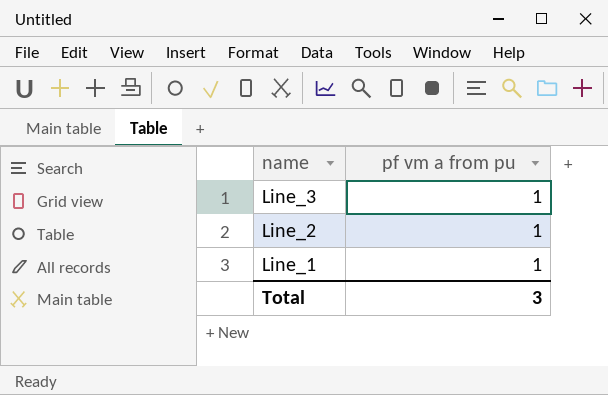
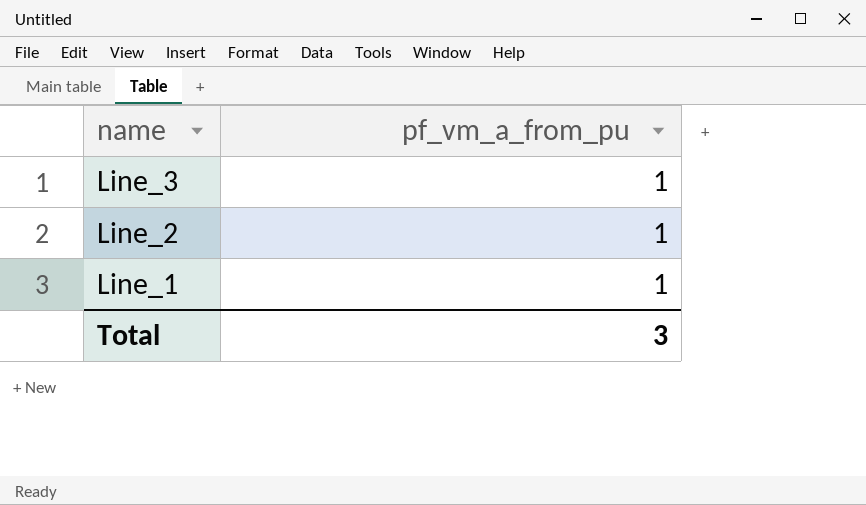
column name: pf vm a from pu -> pf_vm_a_from_pu

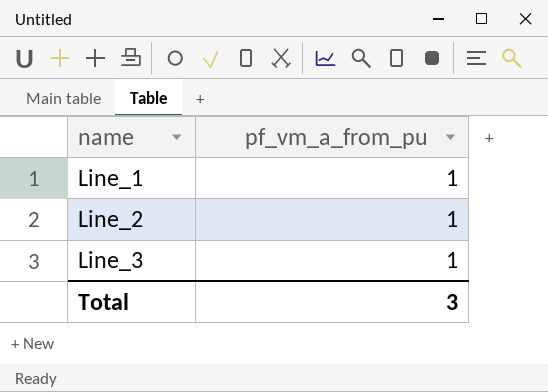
row order: name descending -> name ascending

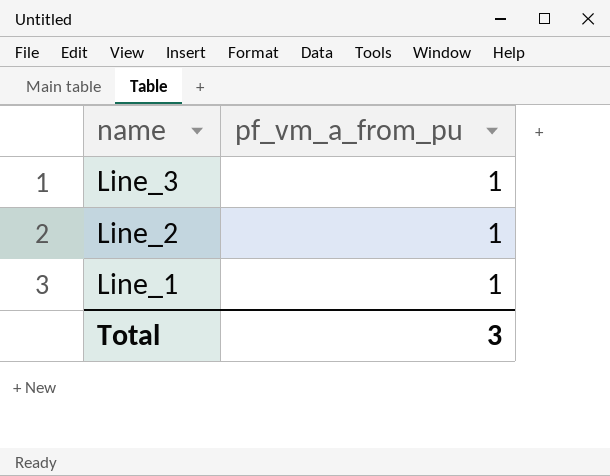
row order: name ascending -> name descending

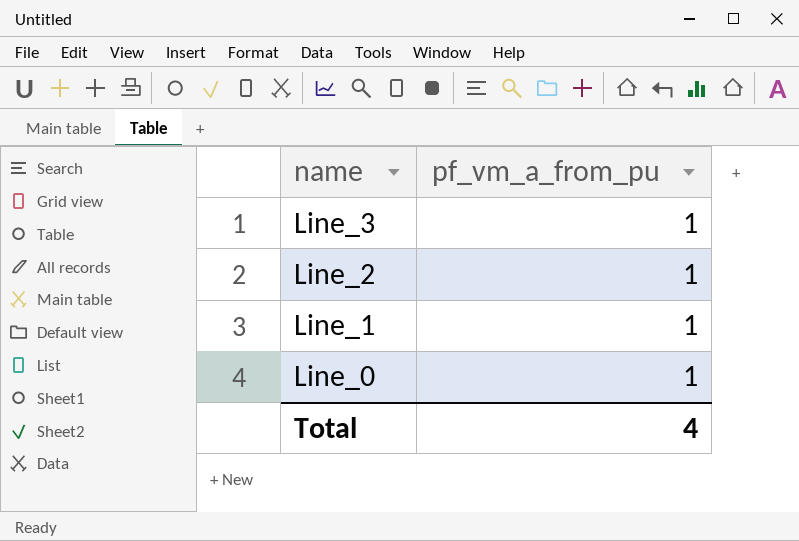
row Line_0: none -> 1
Total | pf_vm_a_from_pu: 3 -> 4

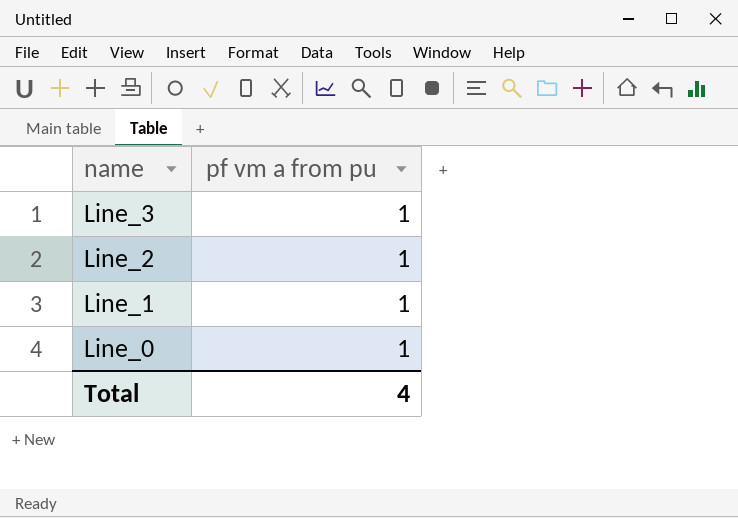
column name: pf_vm_a_from_pu -> pf vm a from pu

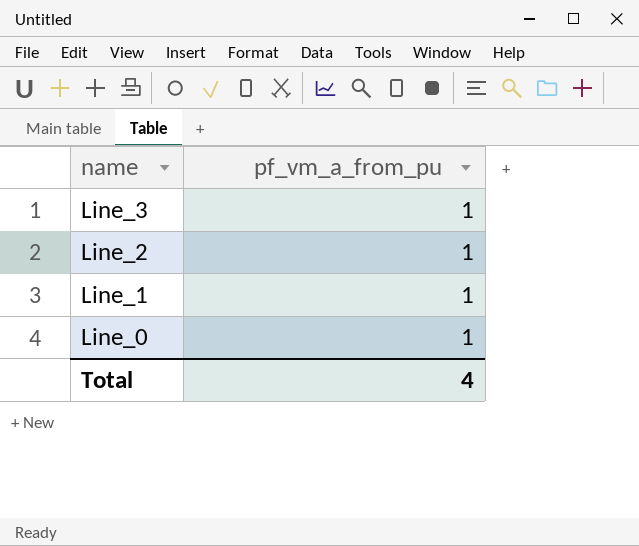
column name: pf vm a from pu -> pf_vm_a_from_pu

